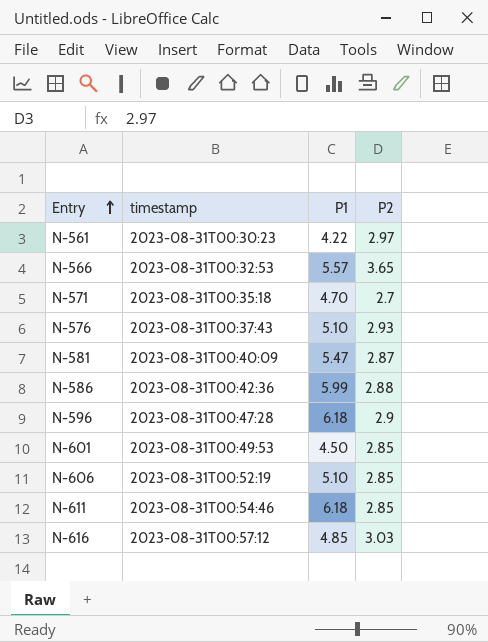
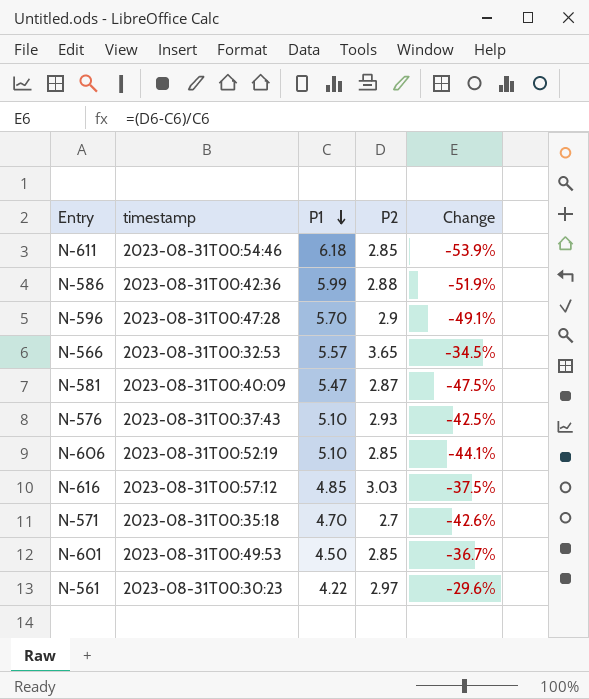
row order: Entry ascending -> P1 descending
column Change | formula: none -> ([P2] - [P1]) / [P1]
N-596 | P1: 6.18 -> 5.70

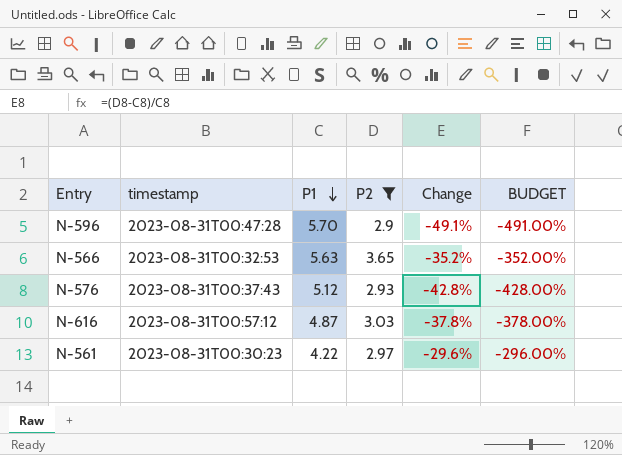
filter: none -> P2 >= 2.9
column BUDGET | formula: none -> [Change] * 10
N-566 | P1: 5.57 -> 5.63
N-566 | Change: -34.5% -> -35.2%
N-576 | P1: 5.10 -> 5.12
N-576 | Change: -42.5% -> -42.8%
N-616 | P1: 4.85 -> 4.87
N-616 | Change: -37.5% -> -37.8%

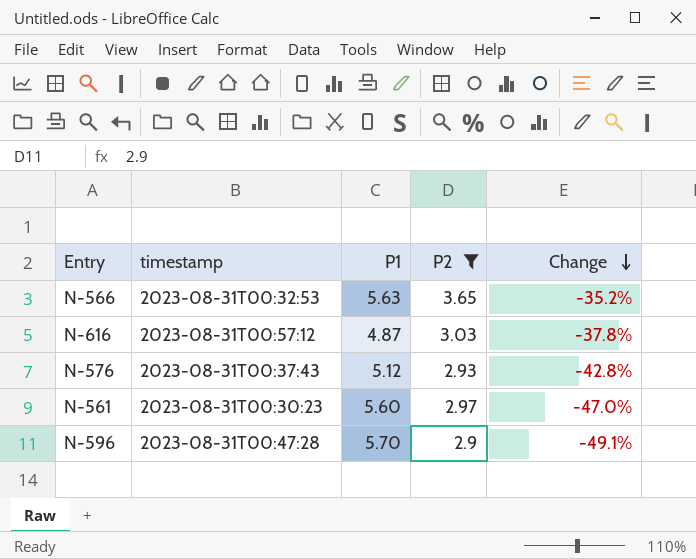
row order: P1 descending -> Change descending
column BUDGET | formula: [Change] * 10 -> none
N-561 | P1: 4.22 -> 5.60
N-561 | Change: -29.6% -> -47.0%

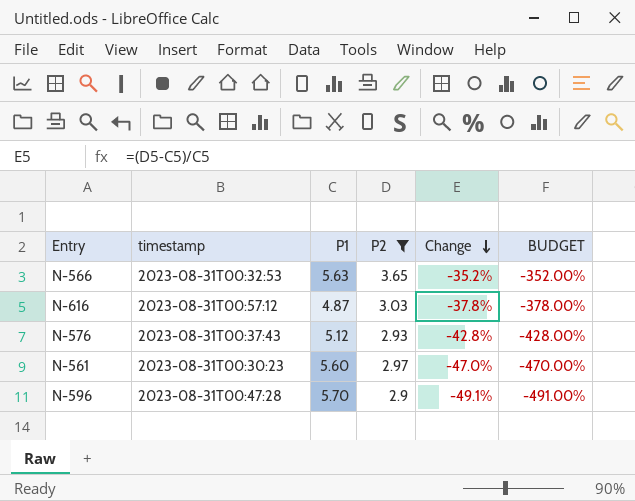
column BUDGET | formula: none -> [Change] * 10

